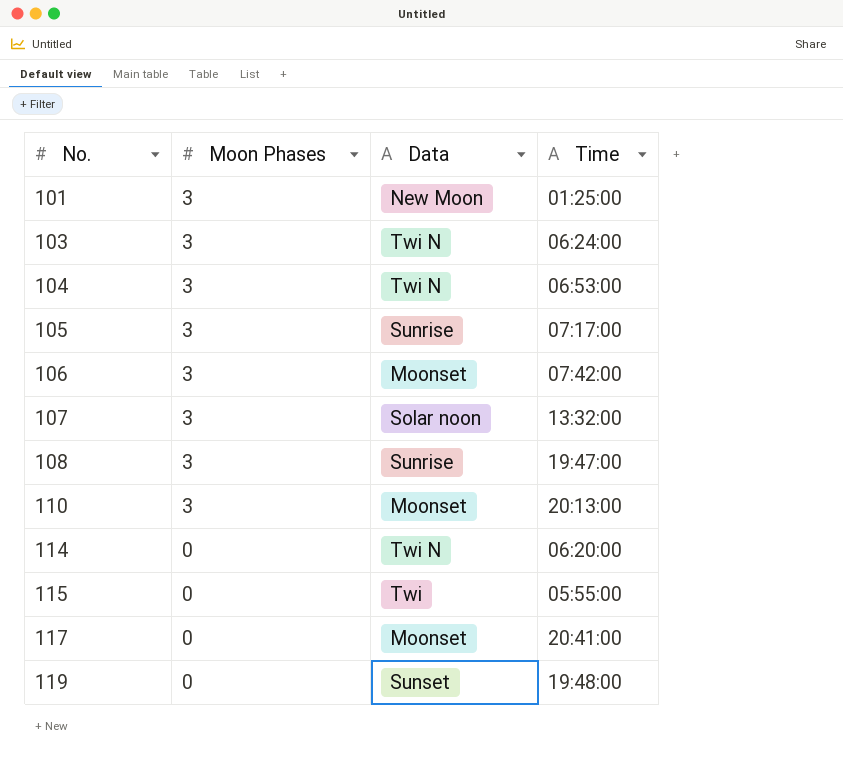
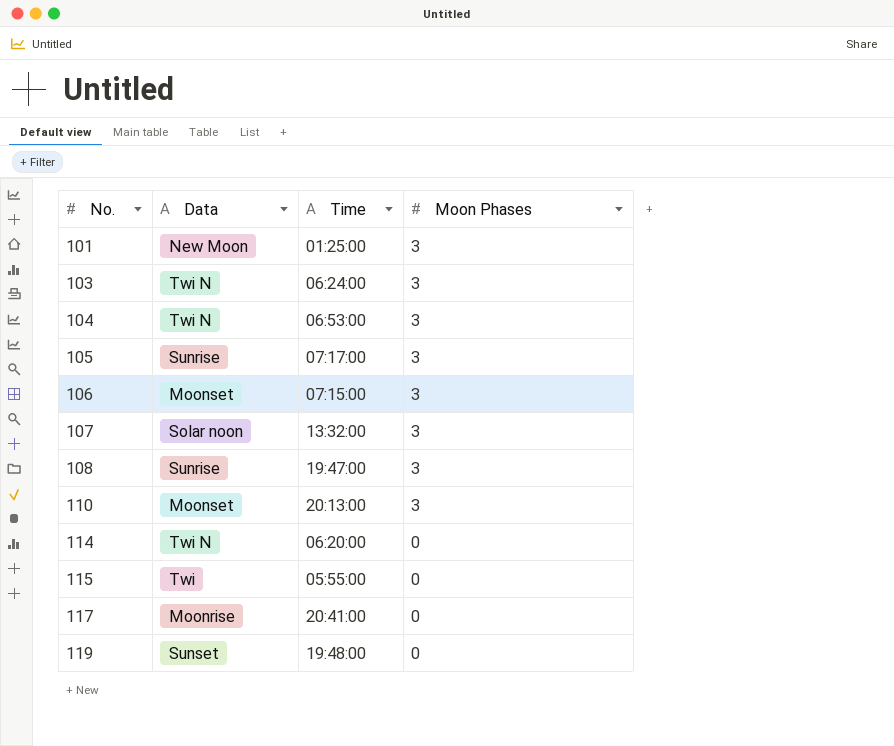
column Moon Phases | position: 2 -> 4
106 | Time: 07:42:00 -> 07:15:00
117 | Data: Moonset -> Moonrise

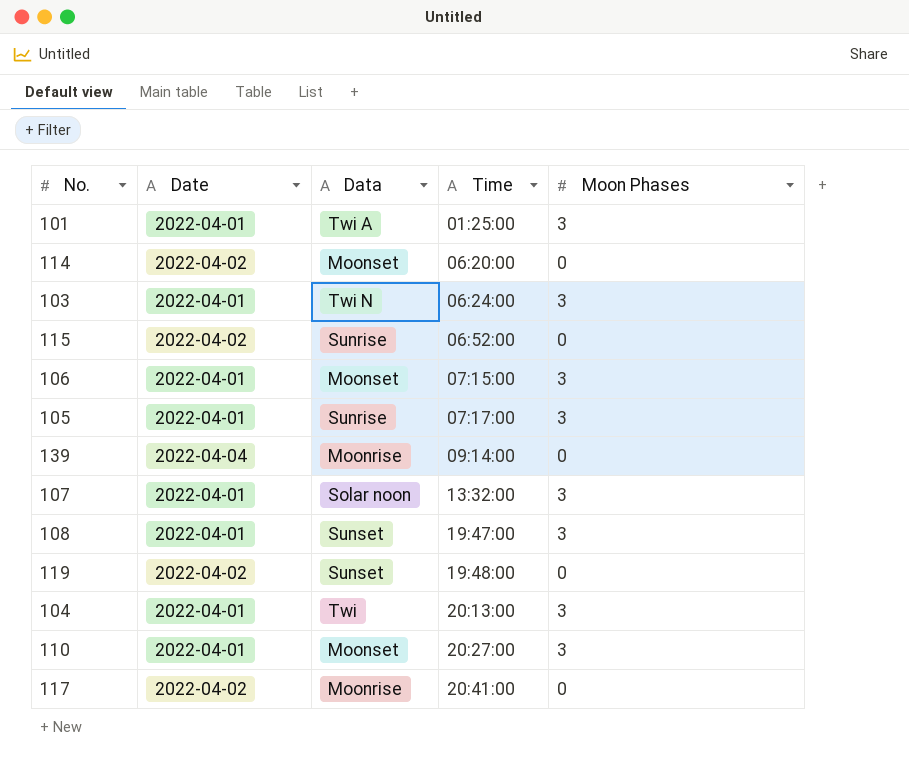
row order: No. ascending -> Time ascending
column Date | position: none -> 2
101 | Data: New Moon -> Twi A
114 | Data: Twi N -> Moonset
115 | Data: Twi -> Sunrise
115 | Time: 05:55:00 -> 06:52:00
row 139: none -> 2022-04-04 | Moonrise | 09:14:00 | 0
108 | Data: Sunrise -> Sunset
104 | Data: Twi N -> Twi
104 | Time: 06:53:00 -> 20:13:00
110 | Time: 20:13:00 -> 20:27:00

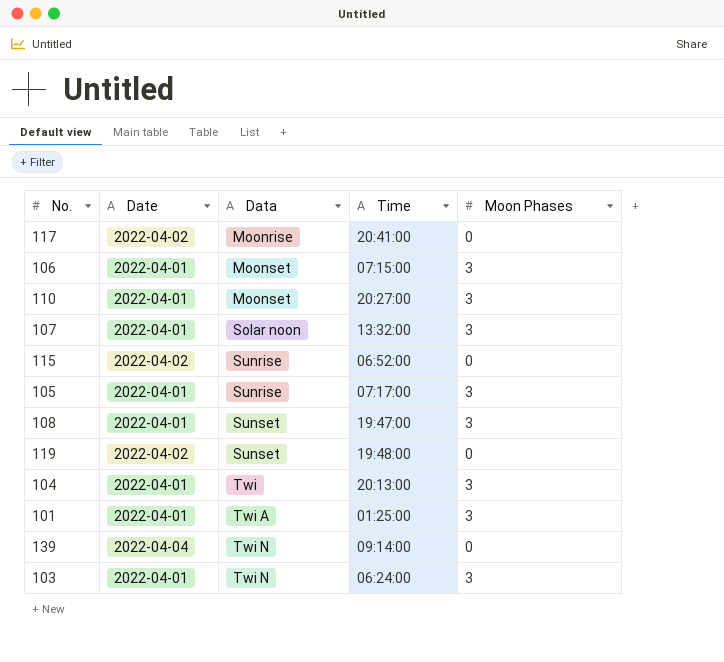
row order: Time ascending -> Data ascending
row 114: 2022-04-02 | Moonset | 06:20:00 | 0 -> none
139 | Data: Moonrise -> Twi N

